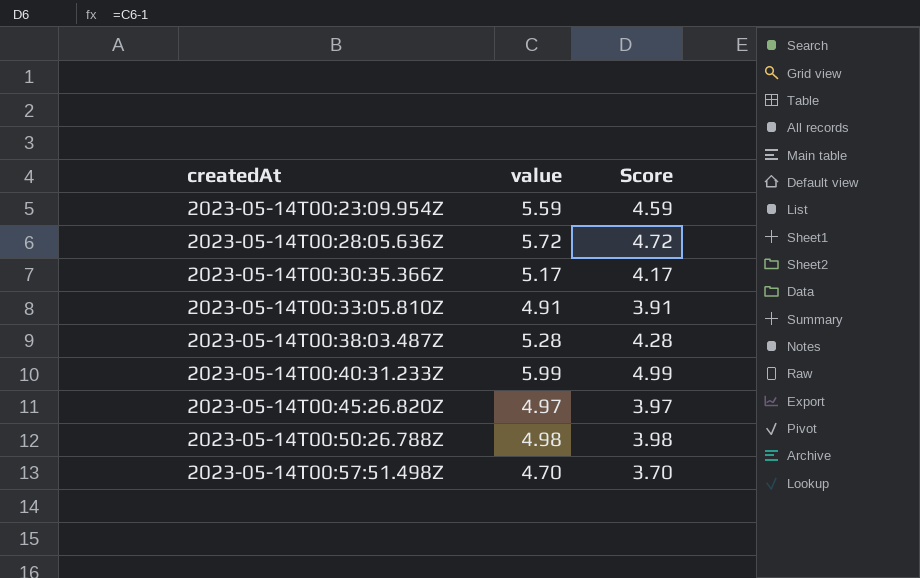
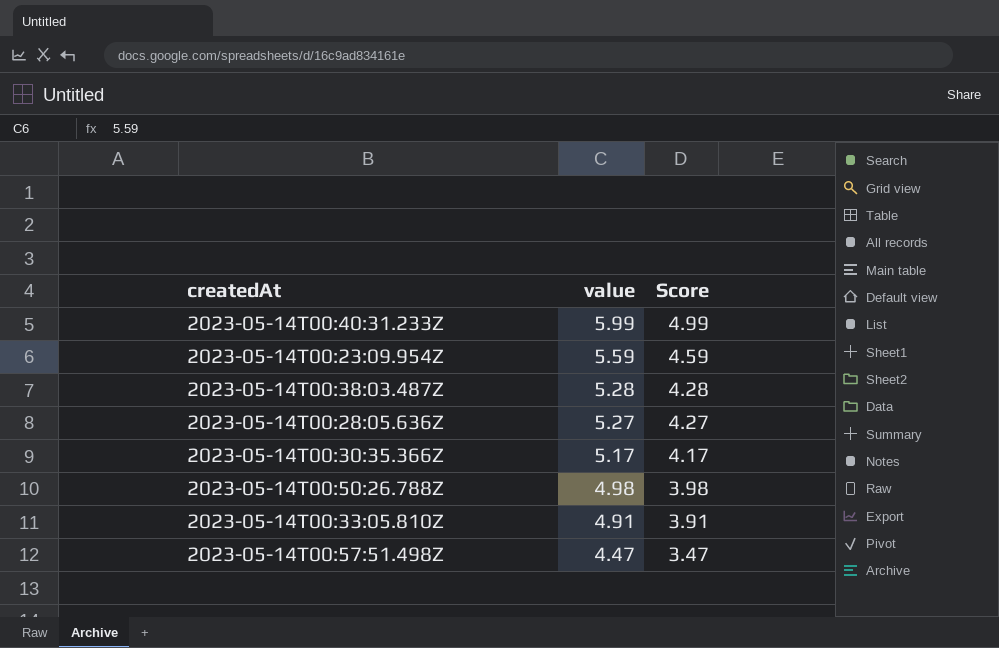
row order: createdAt ascending -> value descending
row 2023-05-14T00:45:26.820Z: 4.97 | 3.97 -> none
2023-05-14T00:28:05.636Z | value: 5.72 -> 5.27
2023-05-14T00:28:05.636Z | Score: 4.72 -> 4.27
2023-05-14T00:57:51.498Z | value: 4.70 -> 4.47
2023-05-14T00:57:51.498Z | Score: 3.70 -> 3.47

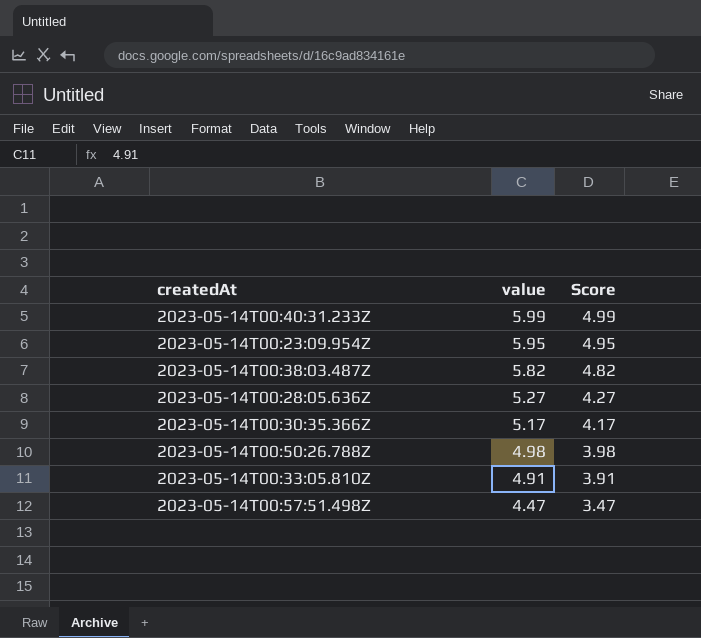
2023-05-14T00:23:09.954Z | value: 5.59 -> 5.95
2023-05-14T00:23:09.954Z | Score: 4.59 -> 4.95
2023-05-14T00:38:03.487Z | value: 5.28 -> 5.82
2023-05-14T00:38:03.487Z | Score: 4.28 -> 4.82

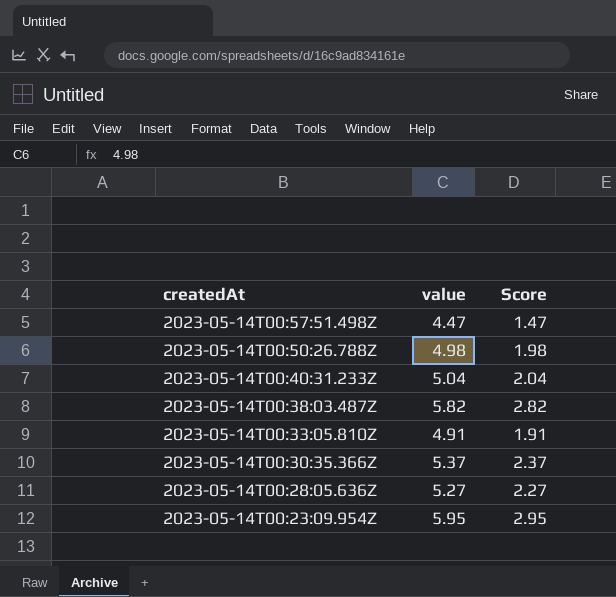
row order: value descending -> createdAt descending
column Score | formula: [value] - 1 -> [value] - 3
2023-05-14T00:40:31.233Z | value: 5.99 -> 5.04
2023-05-14T00:30:35.366Z | value: 5.17 -> 5.37

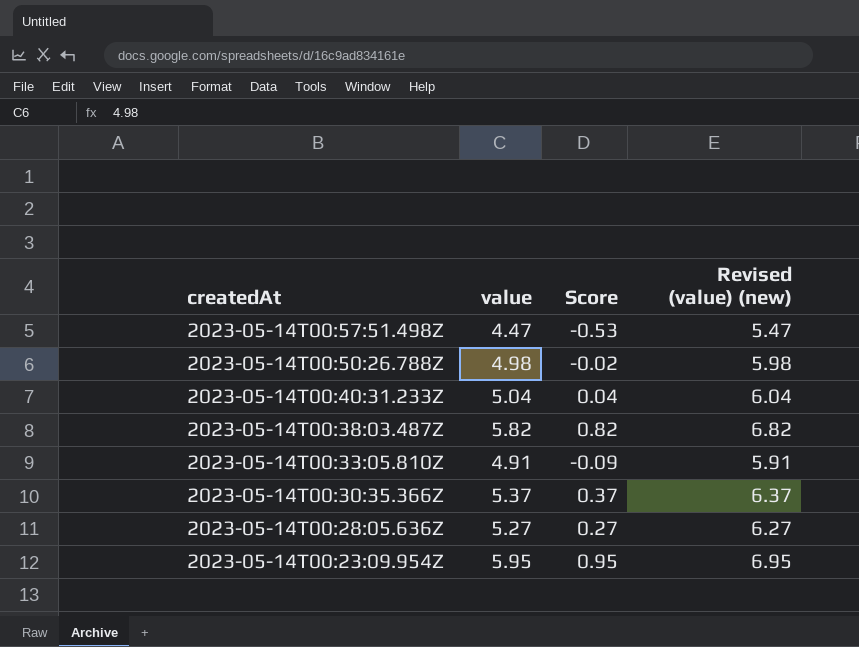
column Score | formula: [value] - 3 -> [value] - 5
column Revised (value) (new) | formula: none -> [value] + 1

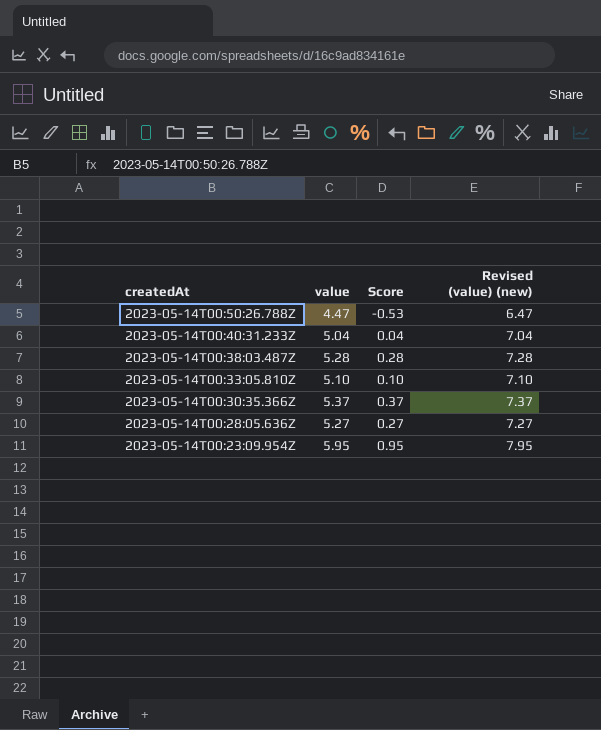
column Revised (value) (new) | formula: [value] + 1 -> [value] + 2
row 2023-05-14T00:57:51.498Z: 4.47 | -0.53 | 5.47 -> none
2023-05-14T00:50:26.788Z | value: 4.98 -> 4.47
2023-05-14T00:50:26.788Z | Score: -0.02 -> -0.53
2023-05-14T00:38:03.487Z | value: 5.82 -> 5.28
2023-05-14T00:38:03.487Z | Score: 0.82 -> 0.28
2023-05-14T00:33:05.810Z | value: 4.91 -> 5.10
2023-05-14T00:33:05.810Z | Score: -0.09 -> 0.10

